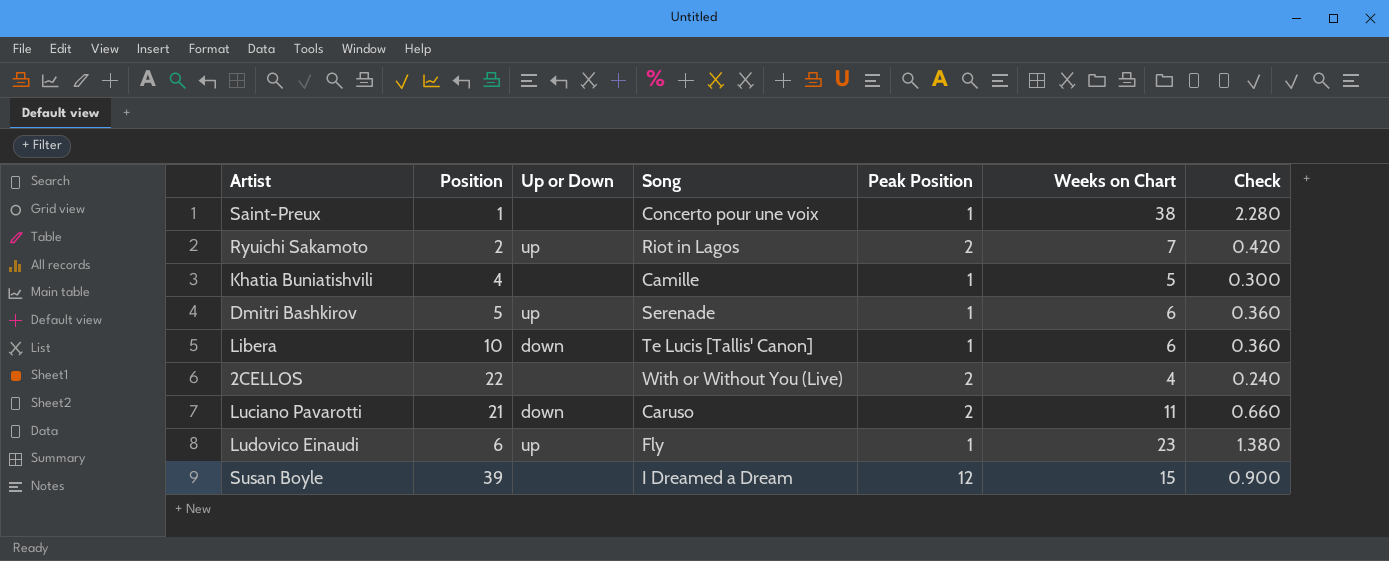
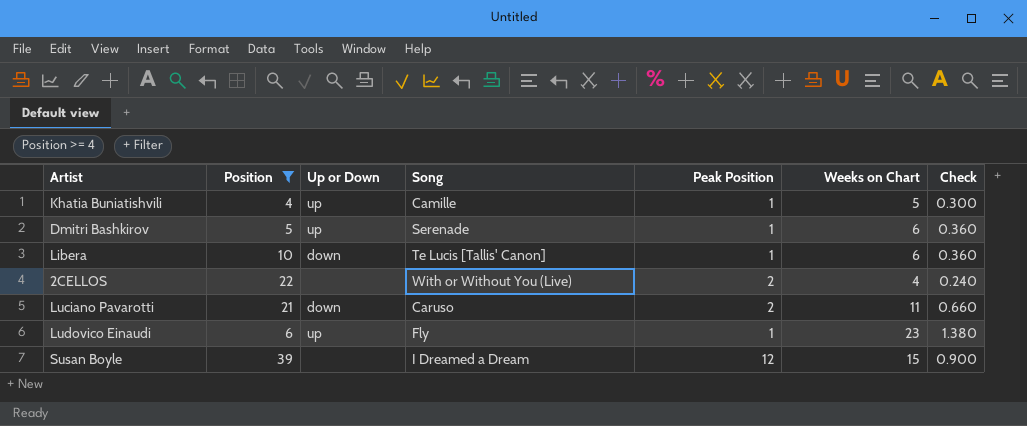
filter: none -> Position >= 4
Khatia Buniatishvili | Up or Down: none -> up

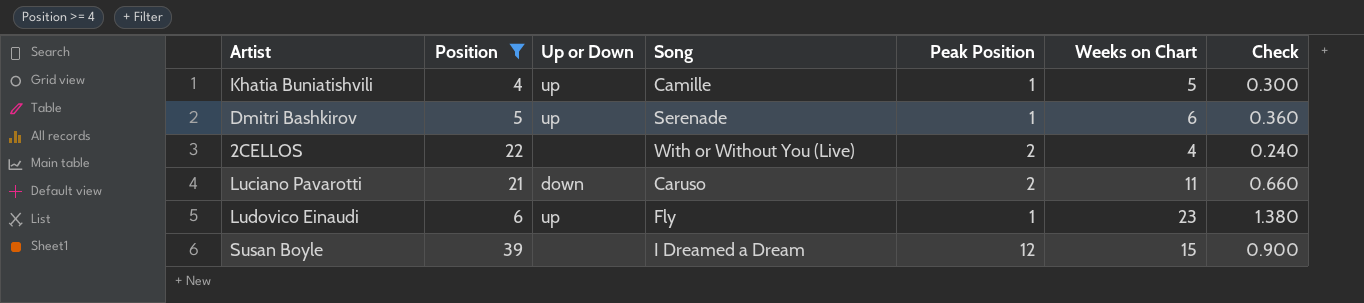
row Libera: 10 | down | Te Lucis [Tallis' Canon] | 1 | 6 | 0.360 -> none

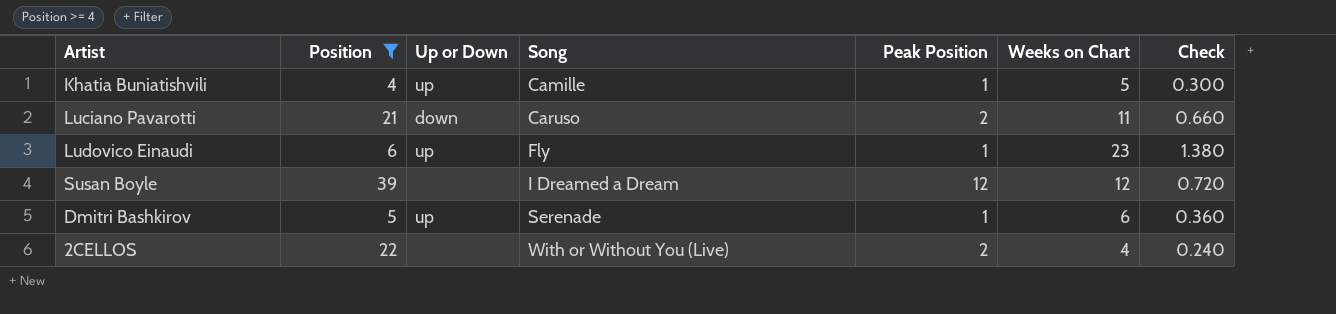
row order: none -> Song ascending
Susan Boyle | Weeks on Chart: 15 -> 12
Susan Boyle | Check: 0.900 -> 0.720

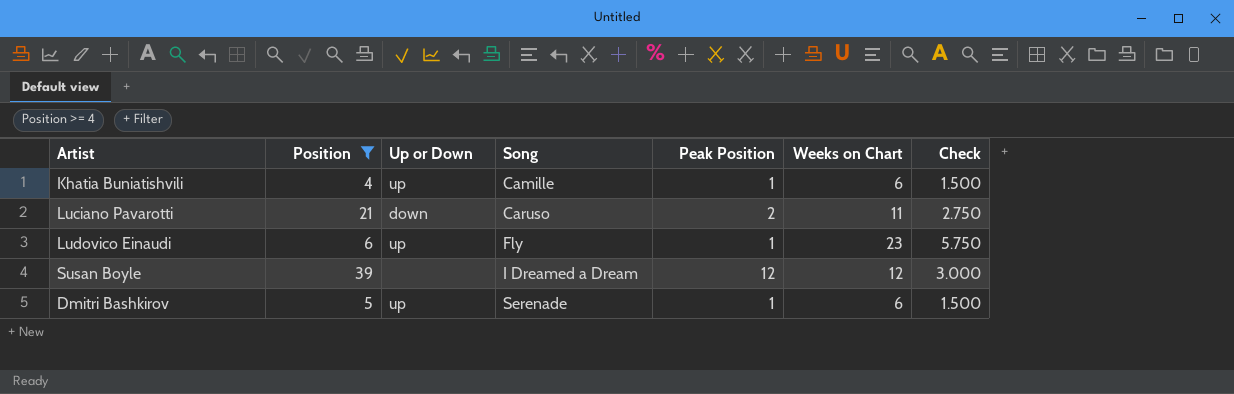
column Check | formula: [Weeks on Chart] * 0.06 -> [Weeks on Chart] * 0.25
row 2CELLOS: 22 | none | With or Without You (Live) | 2 | 4 | 0.240 -> none
Khatia Buniatishvili | Weeks on Chart: 5 -> 6

